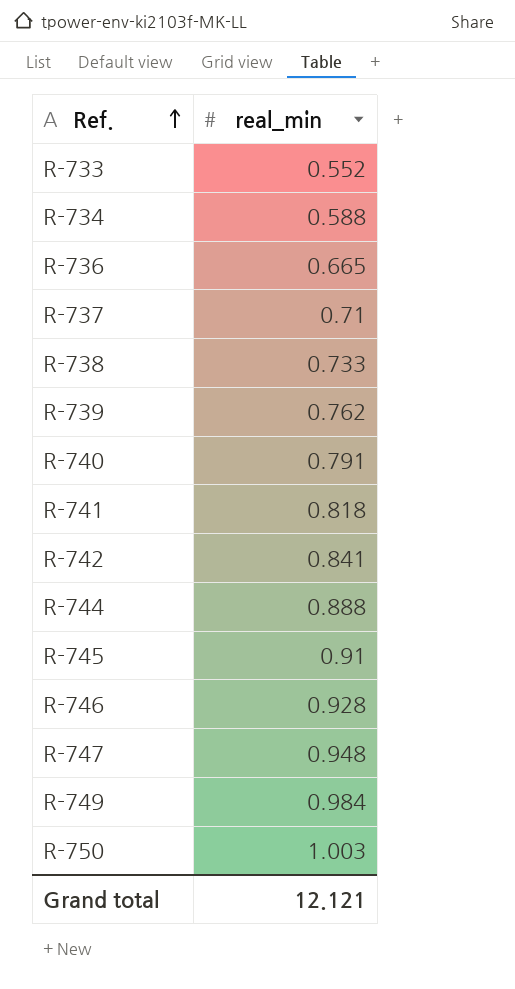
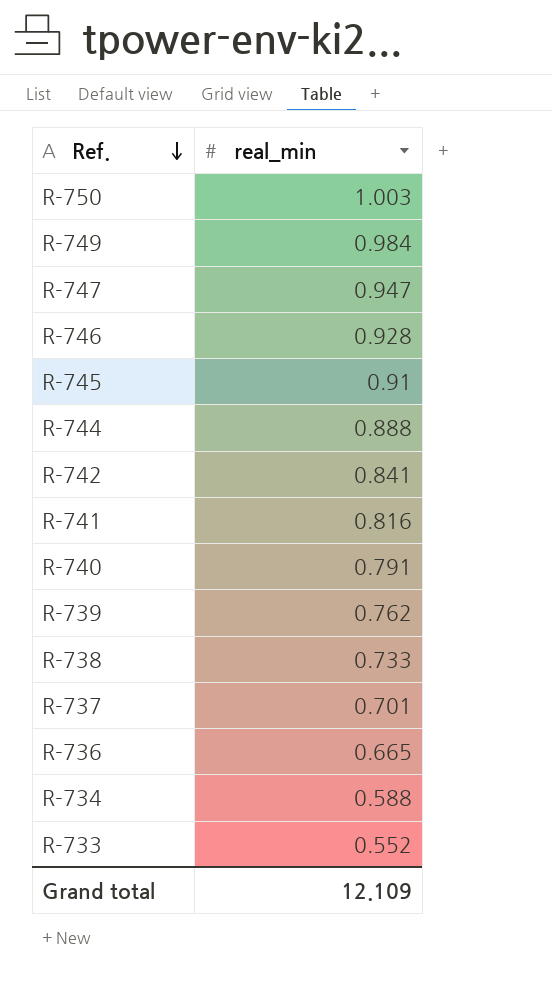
row order: Ref. ascending -> Ref. descending
R-747 | real_min: 0.948 -> 0.947
R-741 | real_min: 0.818 -> 0.816
R-737 | real_min: 0.71 -> 0.701
Grand total | real_min: 12.121 -> 12.109

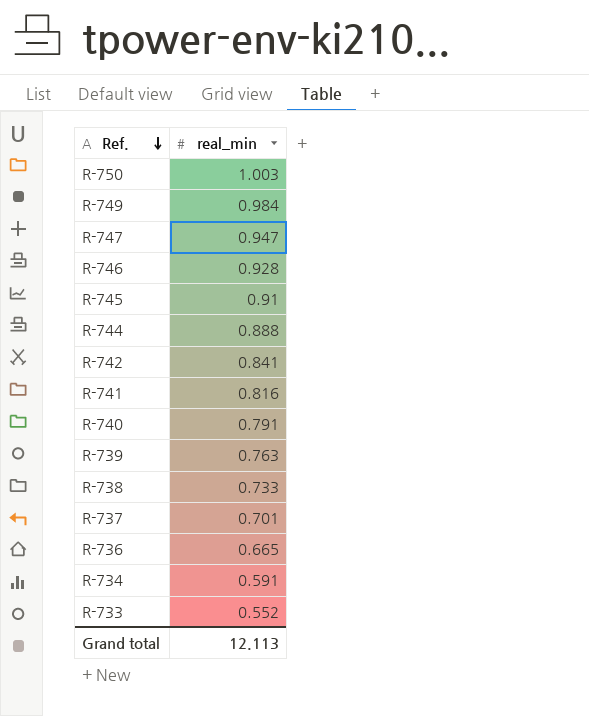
R-739 | real_min: 0.762 -> 0.763
R-734 | real_min: 0.588 -> 0.591
Grand total | real_min: 12.109 -> 12.113

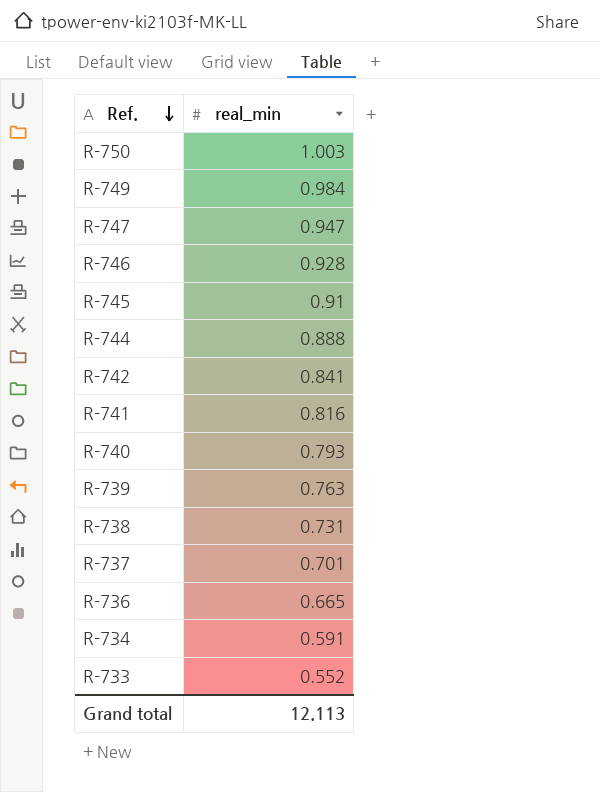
R-740 | real_min: 0.791 -> 0.793
R-738 | real_min: 0.733 -> 0.731

